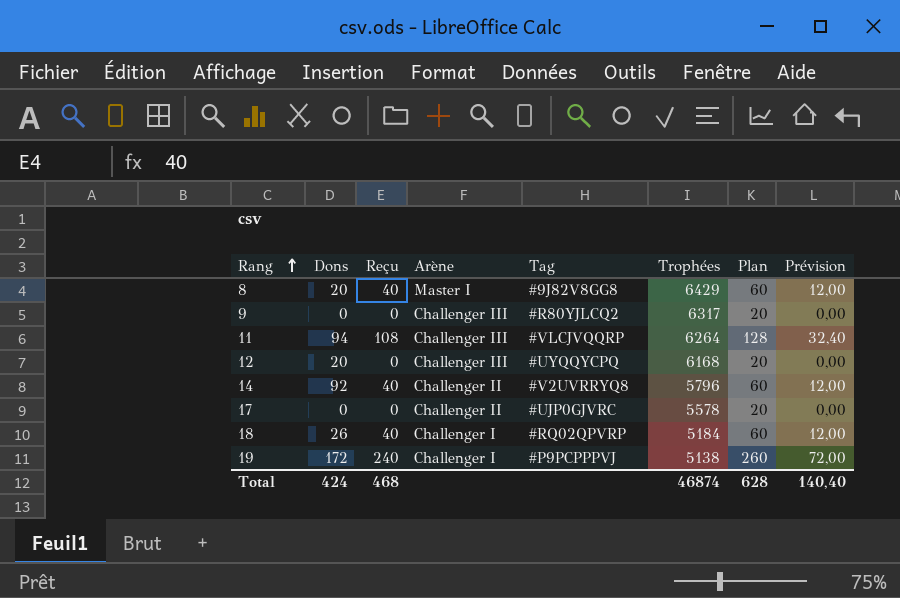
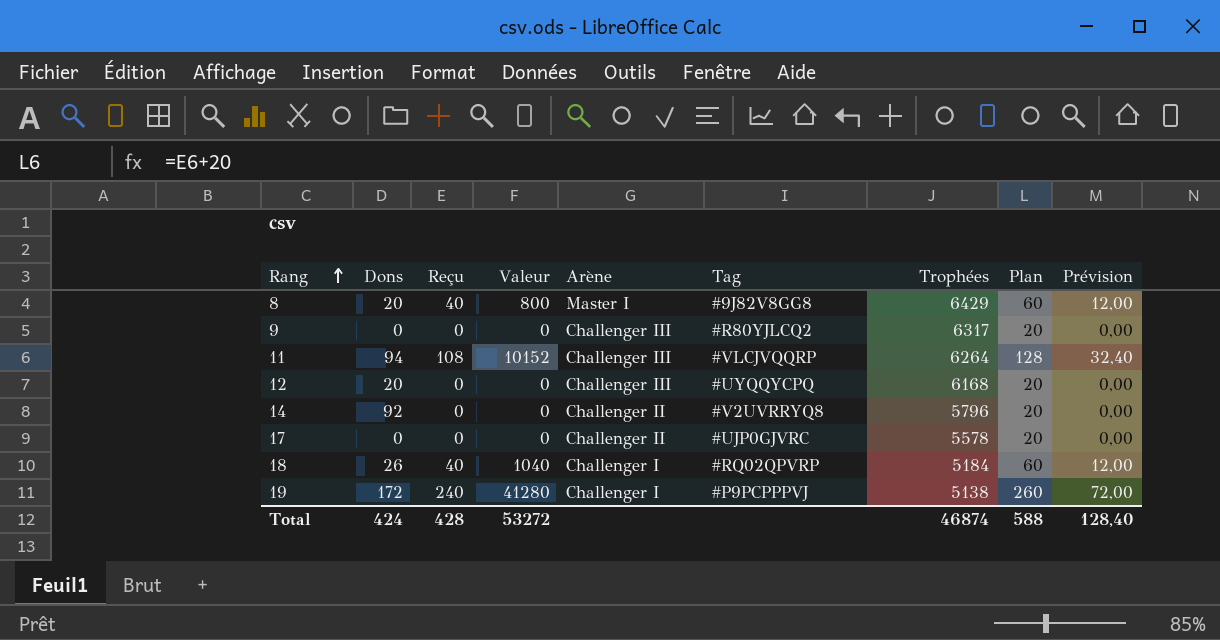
column Valeur | formula: none -> [Dons] * [Reçu]
14 | Reçu: 40 -> 0
14 | Plan: 60 -> 20
14 | Prévision: 12,00 -> 0,00
Total | Reçu: 468 -> 428
Total | Plan: 628 -> 588
Total | Prévision: 140,40 -> 128,40

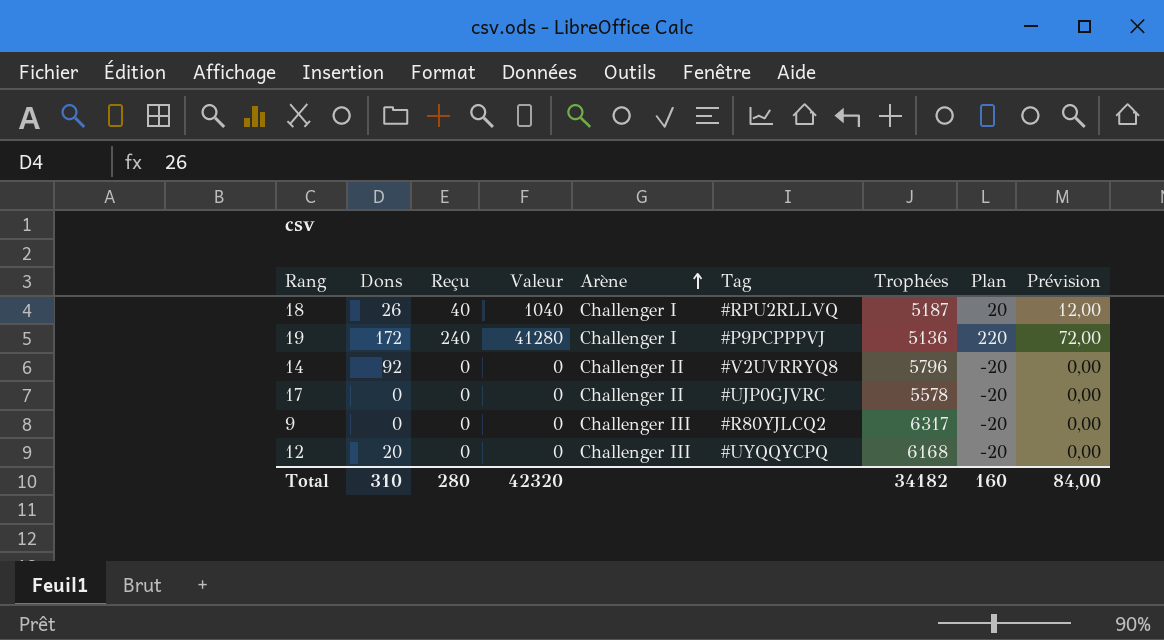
row order: Rang ascending -> Arène ascending
column Plan | formula: [Reçu] + 20 -> [Reçu] - 20
row 8: 20 | 40 | 800 | Master I | #9J82V8GG8 | 6429 | 60 | 12,00 -> none
row 11: 94 | 108 | 10152 | Challenger III | #VLCJVQQRP | 6264 | 128 | 32,40 -> none
18 | Tag: #RQ02QPVRP -> #RPU2RLLVQ
18 | Trophées: 5184 -> 5187
19 | Trophées: 5138 -> 5136
Total | Dons: 424 -> 310
Total | Reçu: 428 -> 280
Total | Valeur: 53272 -> 42320
Total | Trophées: 46874 -> 34182
Total | Plan: 588 -> 160
Total | Prévision: 128,40 -> 84,00

